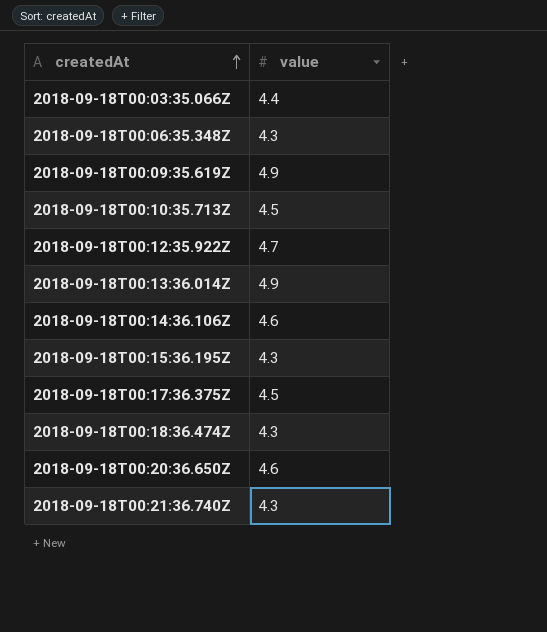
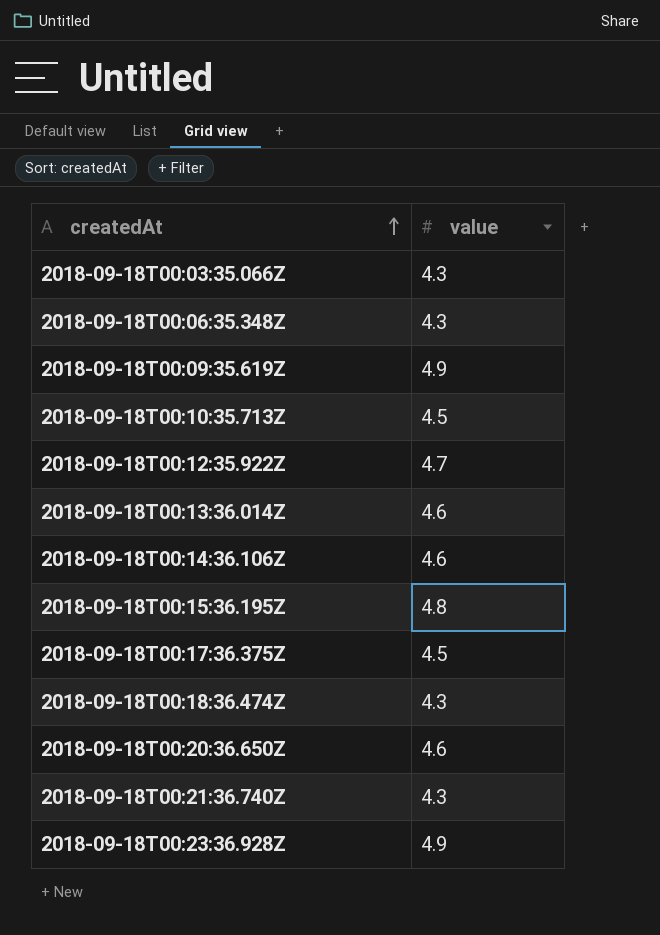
2018-09-18T00:03:35.066Z | value: 4.4 -> 4.3
2018-09-18T00:13:36.014Z | value: 4.9 -> 4.6
2018-09-18T00:15:36.195Z | value: 4.3 -> 4.8
row 2018-09-18T00:23:36.928Z: none -> 4.9

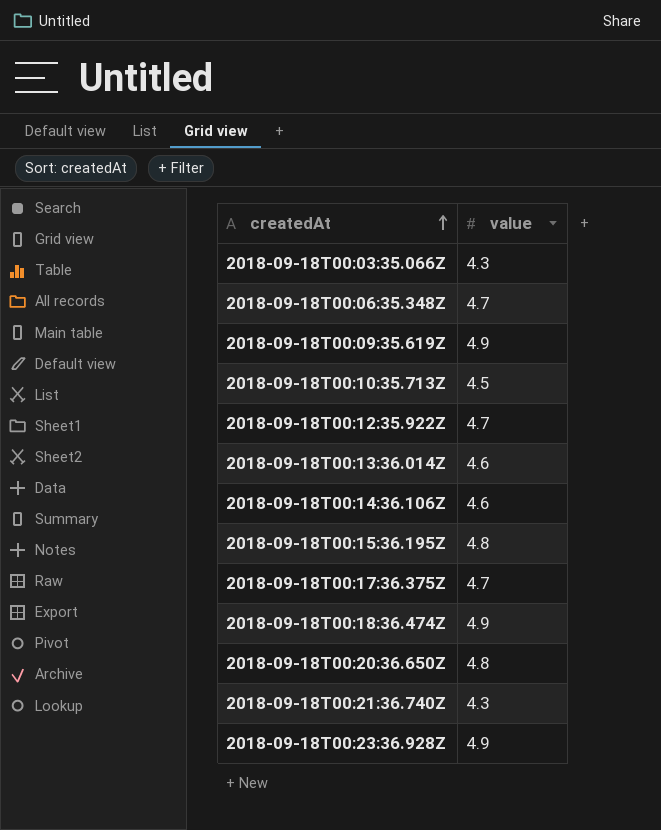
2018-09-18T00:06:35.348Z | value: 4.3 -> 4.7
2018-09-18T00:17:36.375Z | value: 4.5 -> 4.7
2018-09-18T00:18:36.474Z | value: 4.3 -> 4.9
2018-09-18T00:20:36.650Z | value: 4.6 -> 4.8

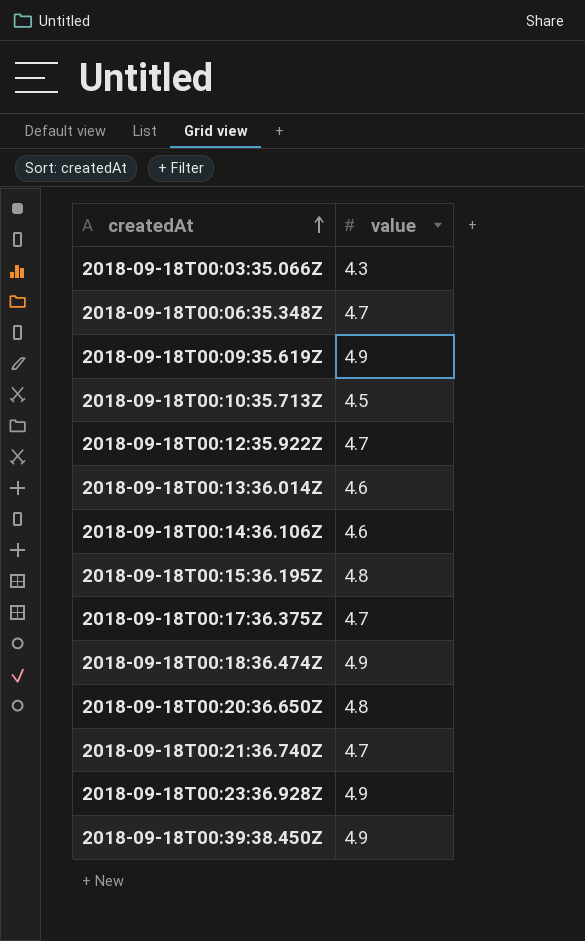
2018-09-18T00:21:36.740Z | value: 4.3 -> 4.7
row 2018-09-18T00:39:38.450Z: none -> 4.9

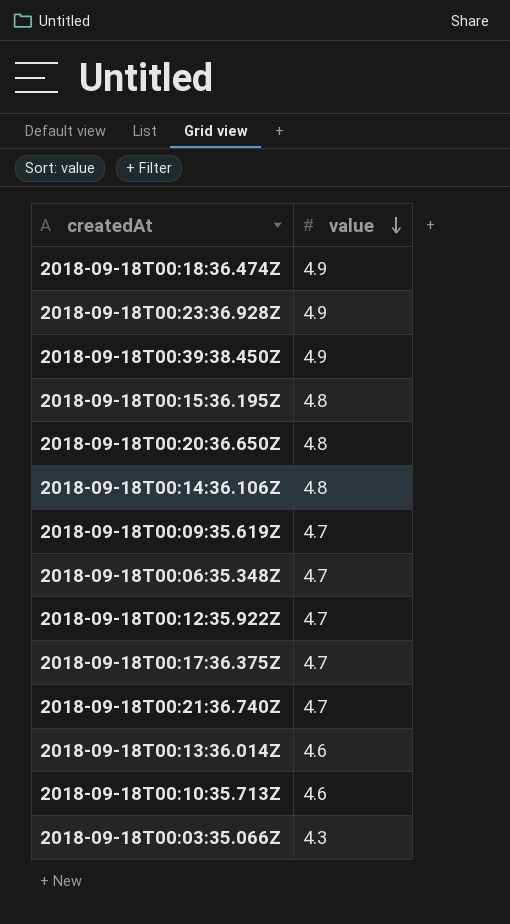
row order: createdAt ascending -> value descending
2018-09-18T00:14:36.106Z | value: 4.6 -> 4.8
2018-09-18T00:09:35.619Z | value: 4.9 -> 4.7
2018-09-18T00:10:35.713Z | value: 4.5 -> 4.6

